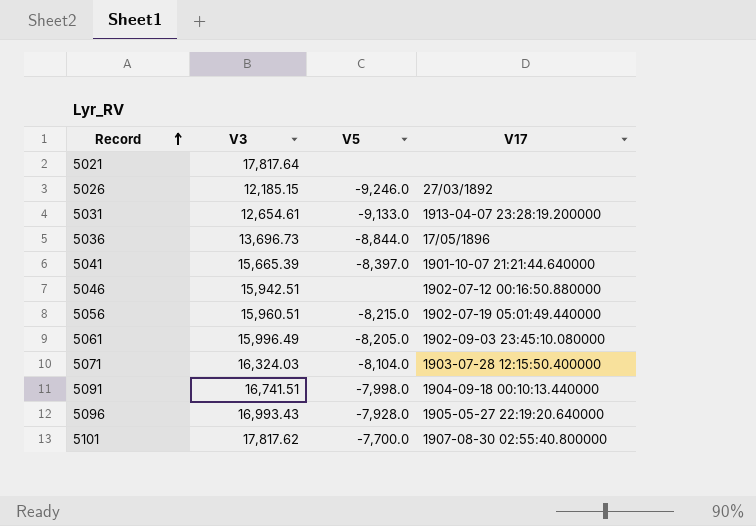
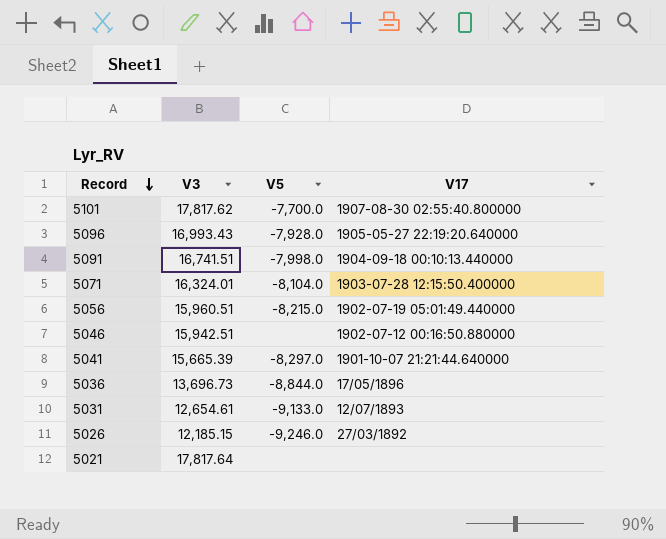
row order: Record ascending -> Record descending
row 5061: 15,996.49 | -8,205.0 | 1902-09-03 23:45:10.080000 -> none
5071 | V3: 16,324.03 -> 16,324.01
5041 | V5: -8,397.0 -> -8,297.0
5031 | V17: 1913-04-07 23:28:19.200000 -> 12/07/1893

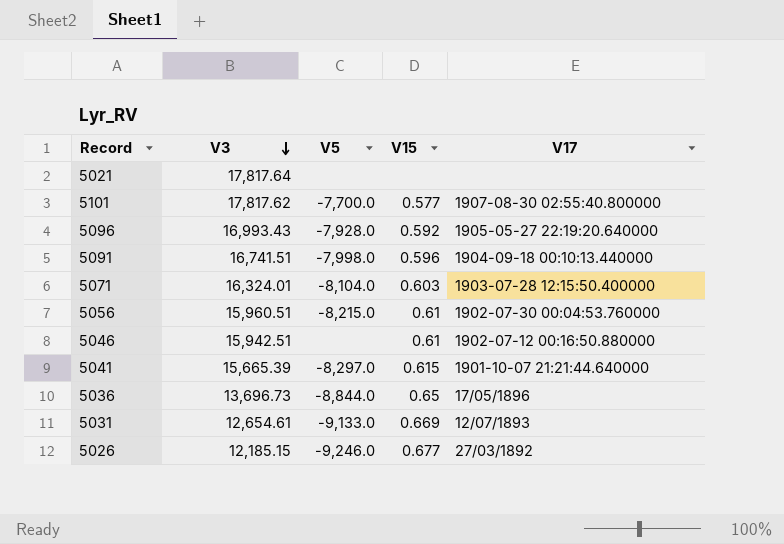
row order: Record descending -> V3 descending
column V15 | position: none -> 4
5056 | V17: 1902-07-19 05:01:49.440000 -> 1902-07-30 00:04:53.760000

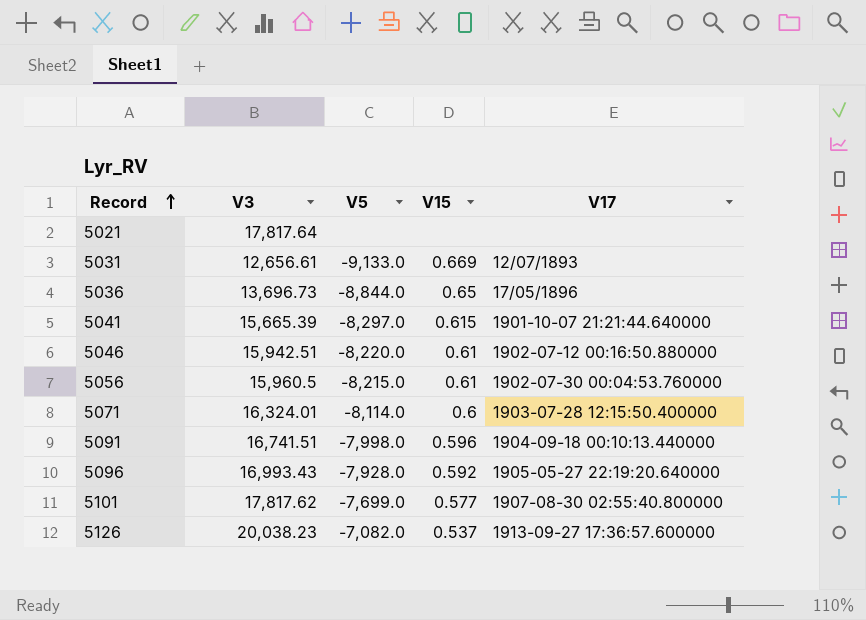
row order: V3 descending -> Record ascending
row 5026: 12,185.15 | -9,246.0 | 0.677 | 27/03/1892 -> none
5031 | V3: 12,654.61 -> 12,656.61
5046 | V5: none -> -8,220.0
5056 | V3: 15,960.51 -> 15,960.5
5071 | V5: -8,104.0 -> -8,114.0
5071 | V15: 0.603 -> 0.6
5101 | V5: -7,700.0 -> -7,699.0
row 5126: none -> 20,038.23 | -7,082.0 | 0.537 | 1913-09-27 17:36:57.600000

